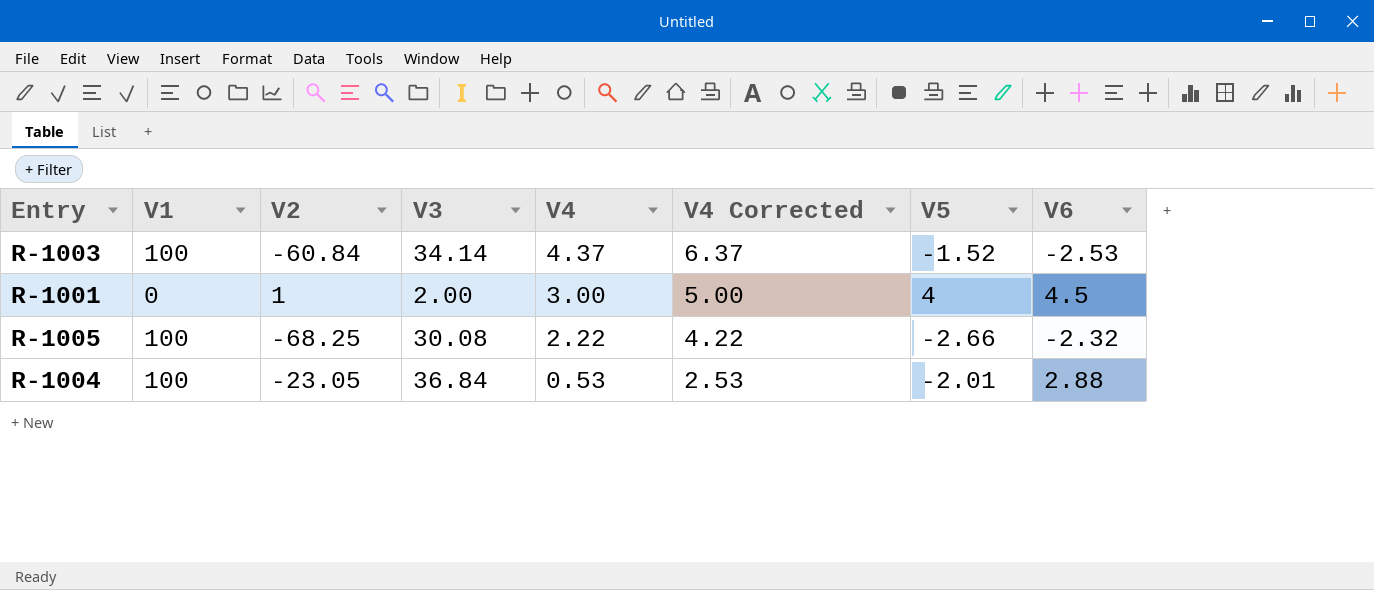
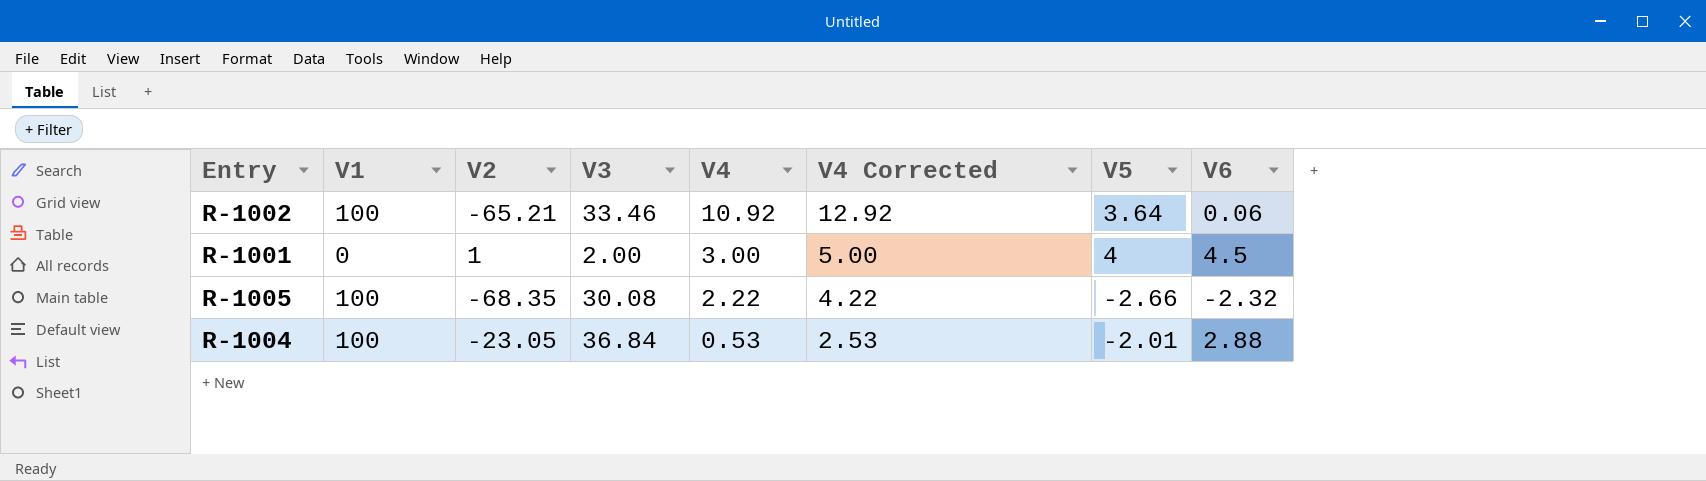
row R-1003: 100 | -60.84 | 34.14 | 4.37 | 6.37 | -1.52 | -2.53 -> none
row R-1002: none -> 100 | -65.21 | 33.46 | 10.92 | 12.92 | 3.64 | 0.06
R-1005 | V2: -68.25 -> -68.35

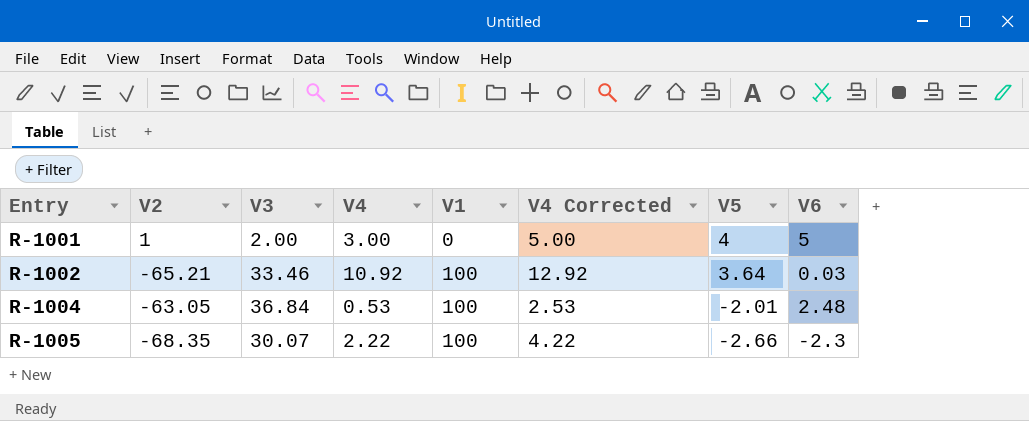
row order: V4 descending -> Entry ascending
column V1 | position: 2 -> 5
R-1001 | V6: 4.5 -> 5
R-1002 | V6: 0.06 -> 0.03
R-1004 | V2: -23.05 -> -63.05
R-1004 | V6: 2.88 -> 2.48
R-1005 | V3: 30.08 -> 30.07
R-1005 | V6: -2.32 -> -2.3

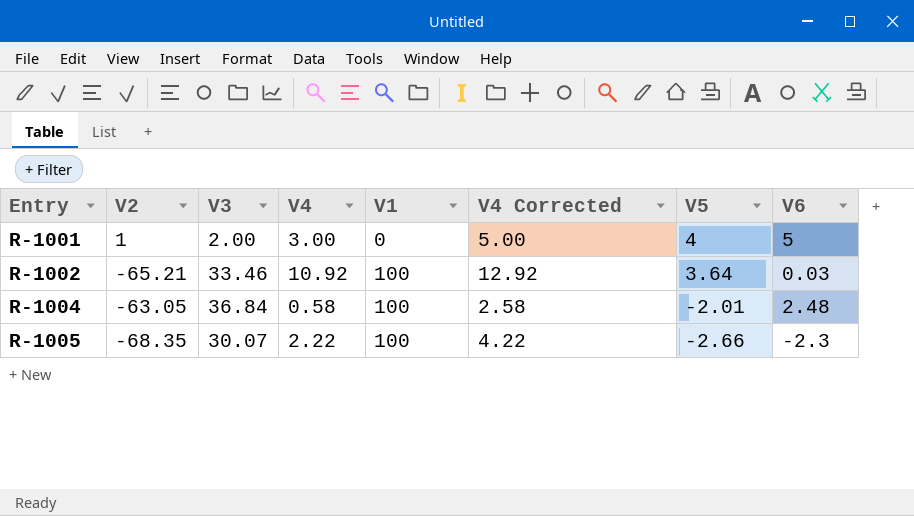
R-1004 | V4: 0.53 -> 0.58
R-1004 | V4 Corrected: 2.53 -> 2.58

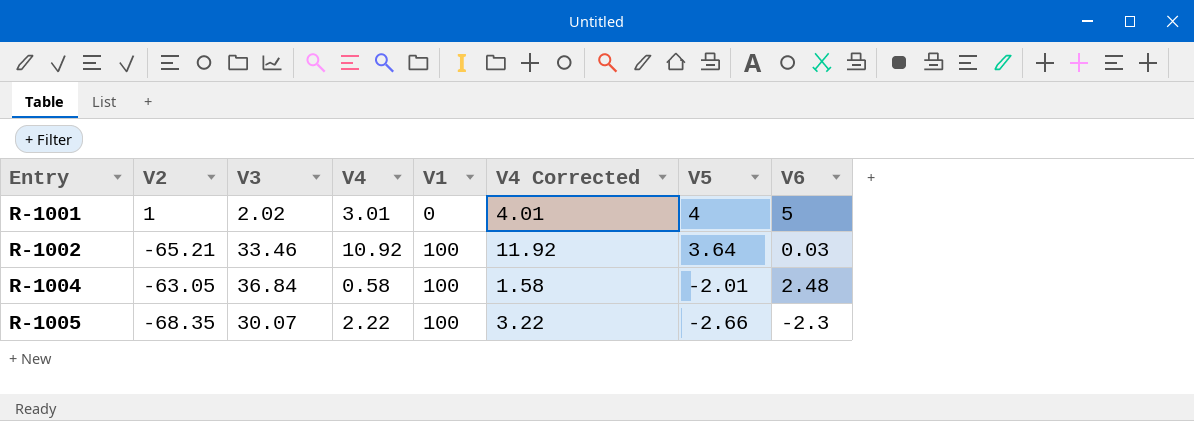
column V4 Corrected | formula: [V4] + 2 -> [V4] + 1
R-1001 | V3: 2.00 -> 2.02
R-1001 | V4: 3.00 -> 3.01

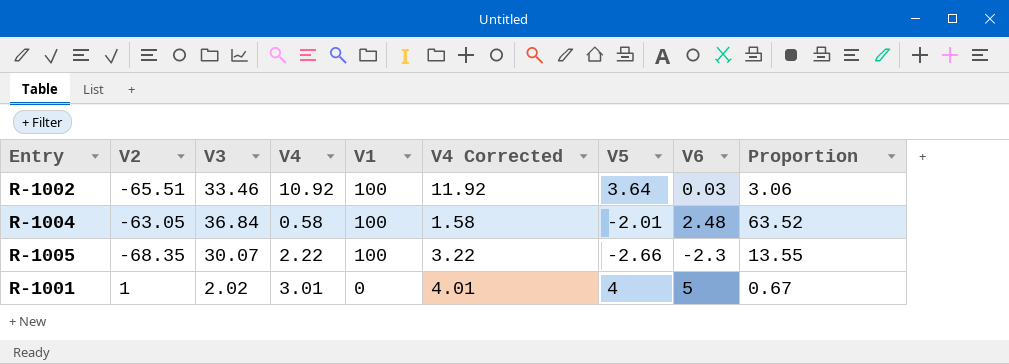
row order: Entry ascending -> V1 descending
column Proportion | formula: none -> [V3] / [V4]
R-1002 | V2: -65.21 -> -65.51

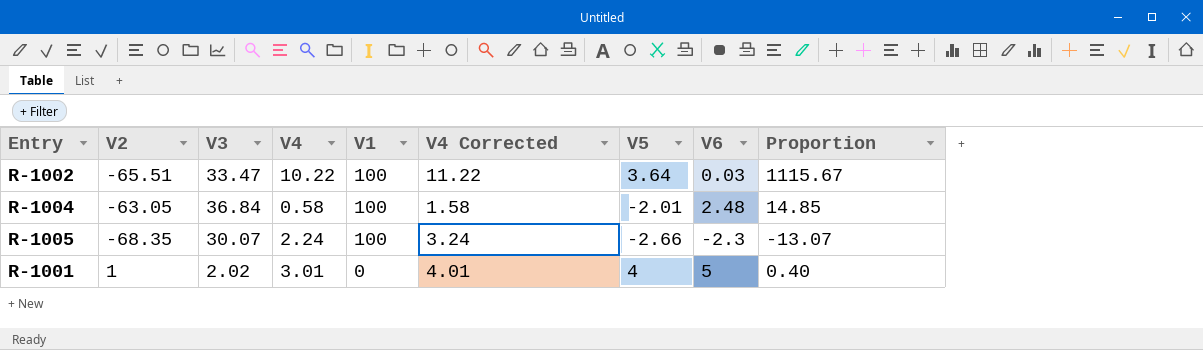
column Proportion | formula: [V3] / [V4] -> [V3] / [V6]
R-1002 | V3: 33.46 -> 33.47
R-1002 | V4: 10.92 -> 10.22
R-1002 | V4 Corrected: 11.92 -> 11.22
R-1005 | V4: 2.22 -> 2.24
R-1005 | V4 Corrected: 3.22 -> 3.24

